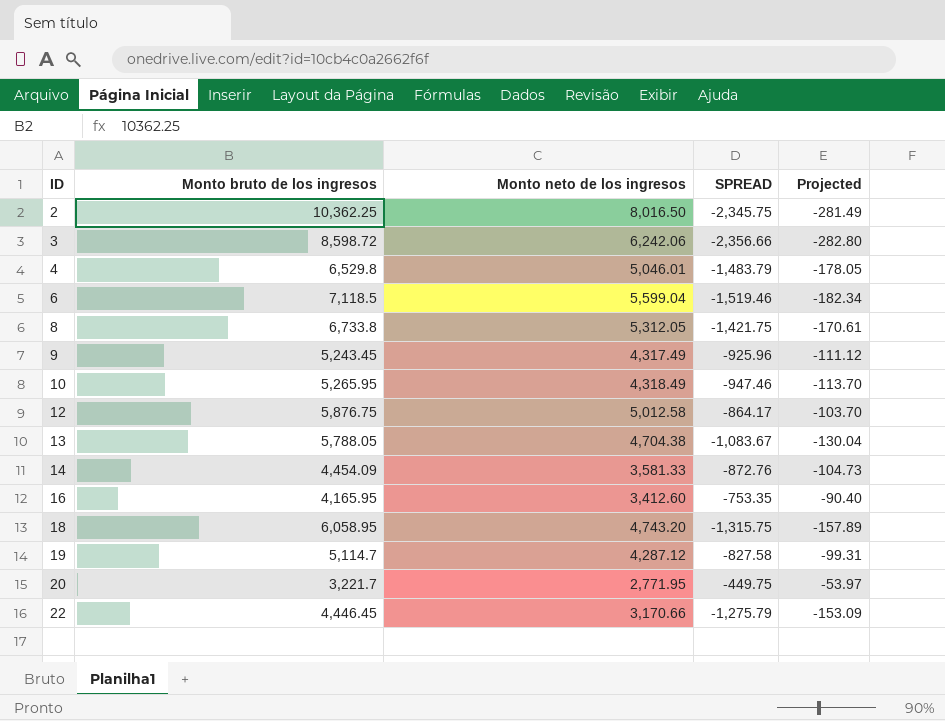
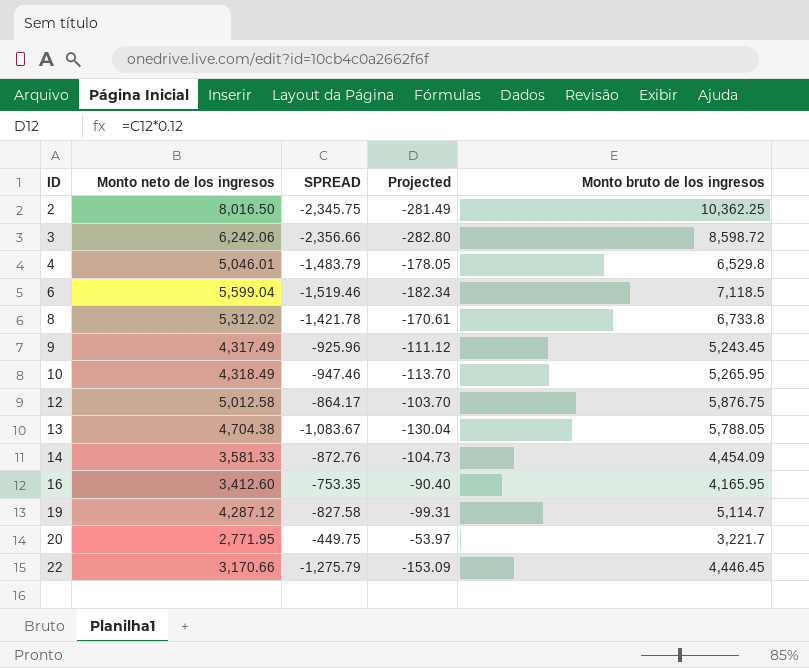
column Monto bruto de los ingresos | position: 2 -> 5
row 18: 6,058.95 | 4,743.20 | -1,315.75 | -157.89 -> none
8 | Monto neto de los ingresos: 5,312.05 -> 5,312.02
8 | SPREAD: -1,421.75 -> -1,421.78

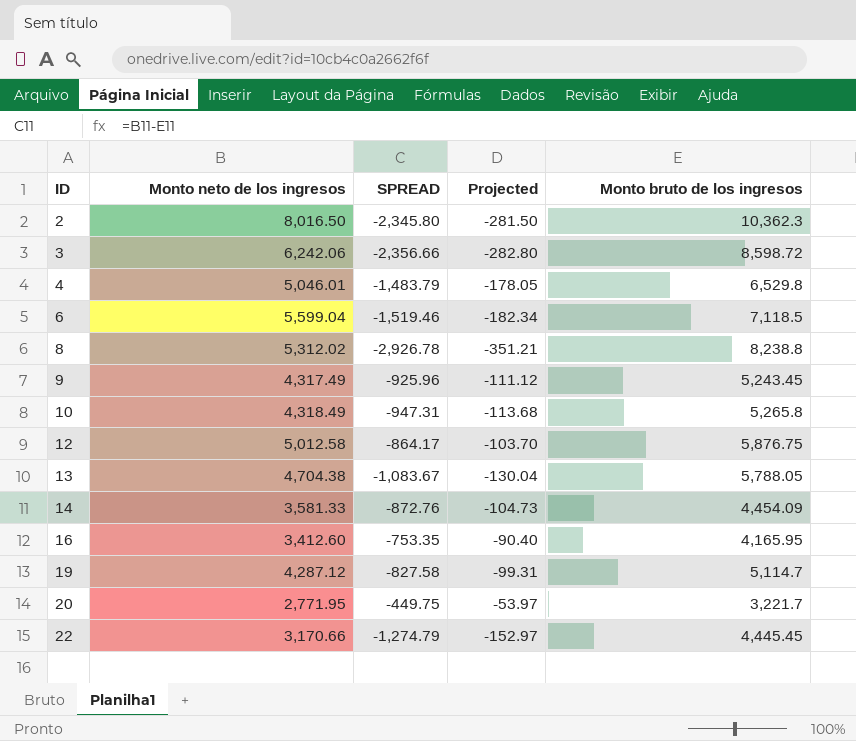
2 | SPREAD: -2,345.75 -> -2,345.80
2 | Projected: -281.49 -> -281.50
2 | Monto bruto de los ingresos: 10,362.25 -> 10,362.3
8 | SPREAD: -1,421.78 -> -2,926.78
8 | Projected: -170.61 -> -351.21
8 | Monto bruto de los ingresos: 6,733.8 -> 8,238.8
10 | SPREAD: -947.46 -> -947.31
10 | Projected: -113.70 -> -113.68
10 | Monto bruto de los ingresos: 5,265.95 -> 5,265.8
22 | SPREAD: -1,275.79 -> -1,274.79
22 | Projected: -153.09 -> -152.97
22 | Monto bruto de los ingresos: 4,446.45 -> 4,445.45

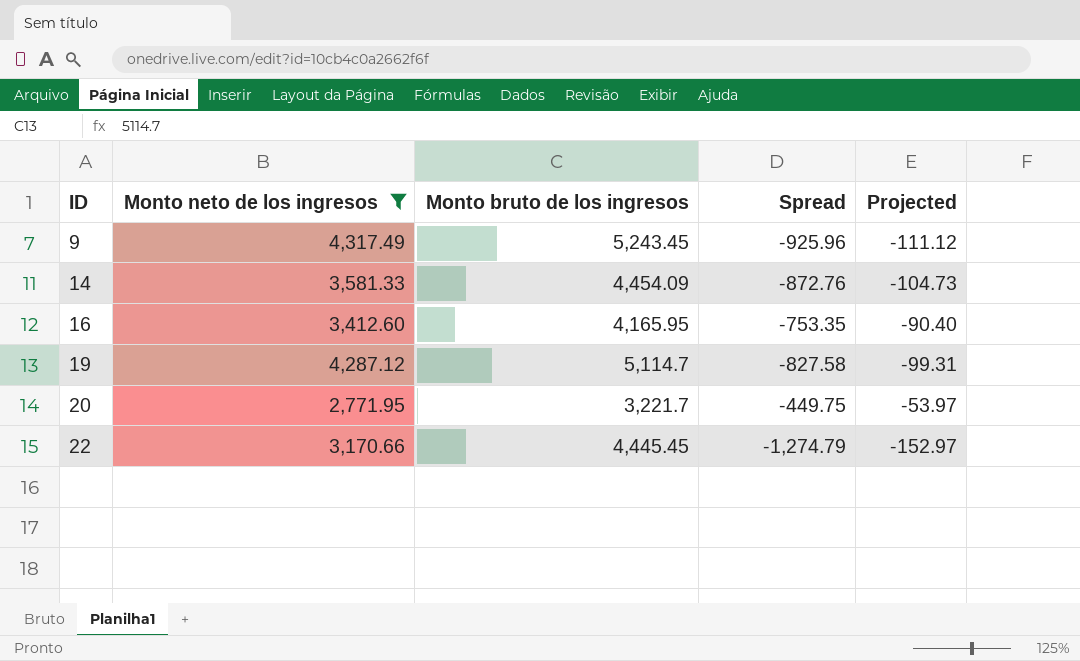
filter: none -> Monto neto de los ingresos <= 4,317.49
column Monto bruto de los ingresos | position: 5 -> 3
column name: SPREAD -> Spread

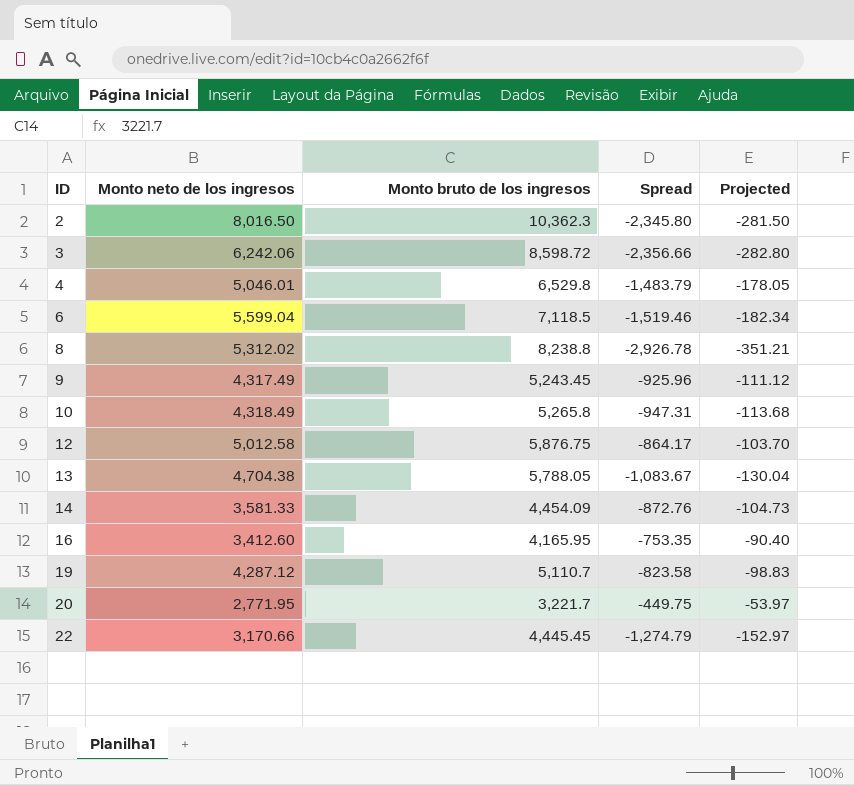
filter: Monto neto de los ingresos <= 4,317.49 -> none
19 | Monto bruto de los ingresos: 5,114.7 -> 5,110.7
19 | Spread: -827.58 -> -823.58
19 | Projected: -99.31 -> -98.83

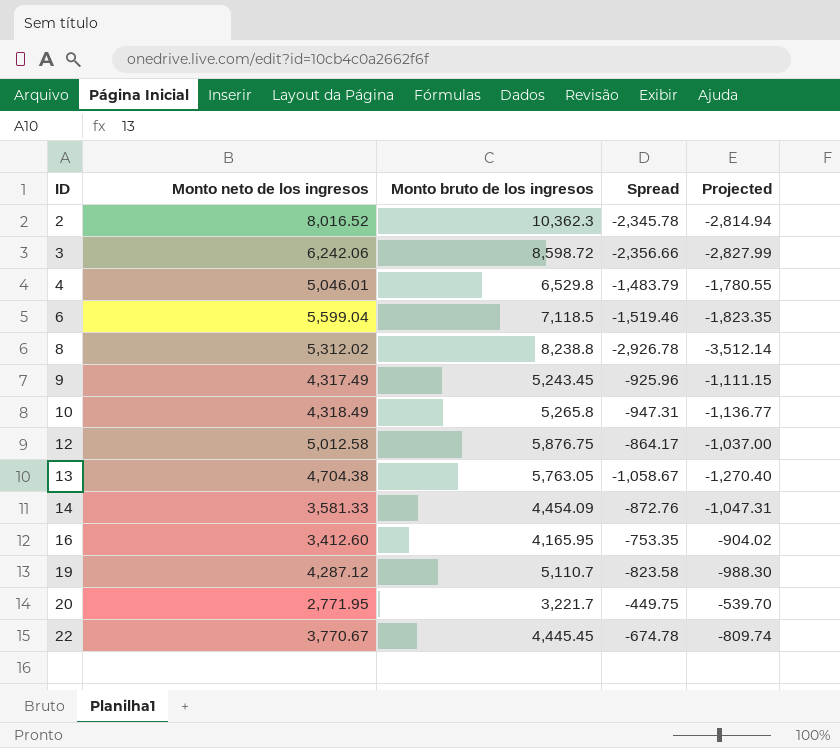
column Projected | formula: [Spread] * 0.12 -> [Spread] * 1.2
2 | Monto neto de los ingresos: 8,016.50 -> 8,016.52
2 | Spread: -2,345.80 -> -2,345.78
13 | Monto bruto de los ingresos: 5,788.05 -> 5,763.05
13 | Spread: -1,083.67 -> -1,058.67
22 | Monto neto de los ingresos: 3,170.66 -> 3,770.67
22 | Spread: -1,274.79 -> -674.78

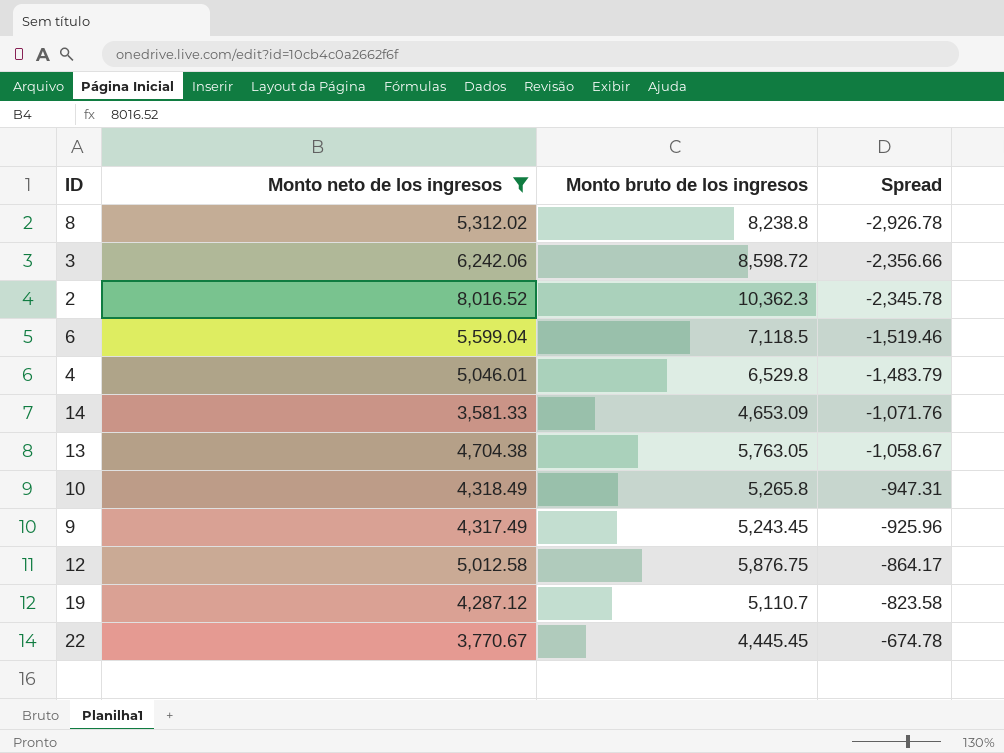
filter: none -> Monto neto de los ingresos >= 3,581.33
row order: ID ascending -> Spread ascending
column Projected | formula: [Spread] * 1.2 -> none
14 | Monto bruto de los ingresos: 4,454.09 -> 4,653.09
14 | Spread: -872.76 -> -1,071.76

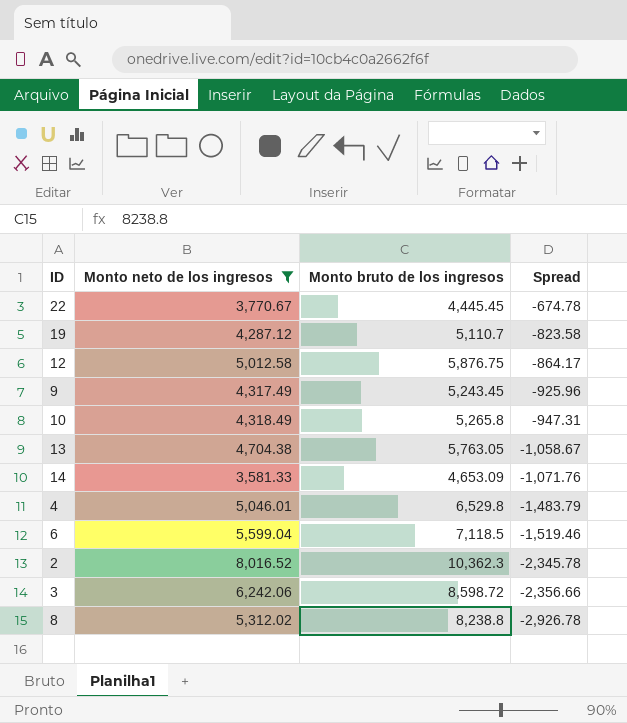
row order: Spread ascending -> Spread descending

